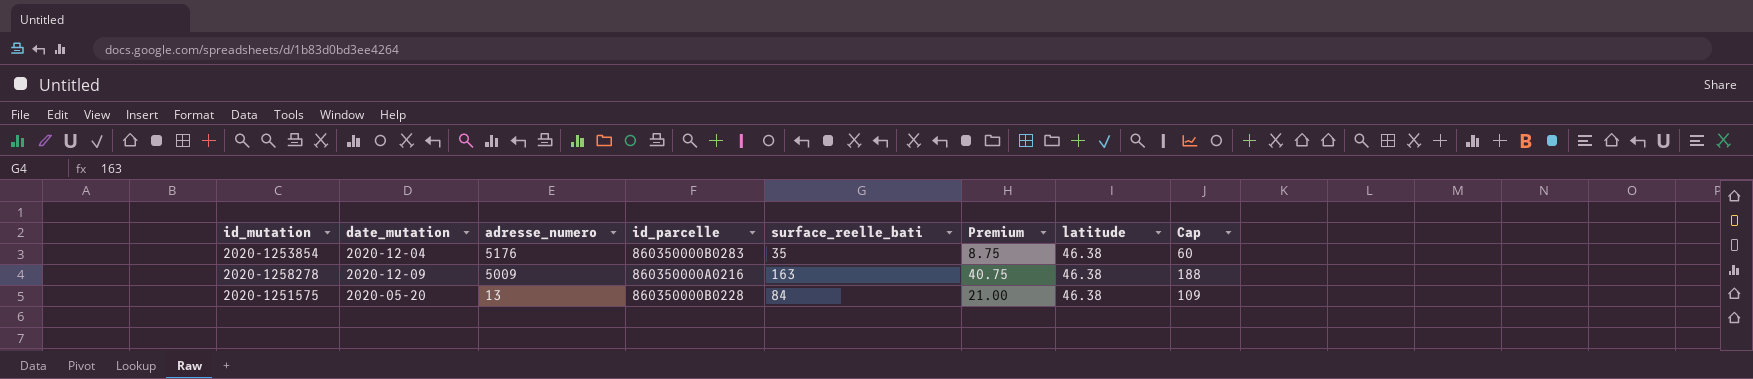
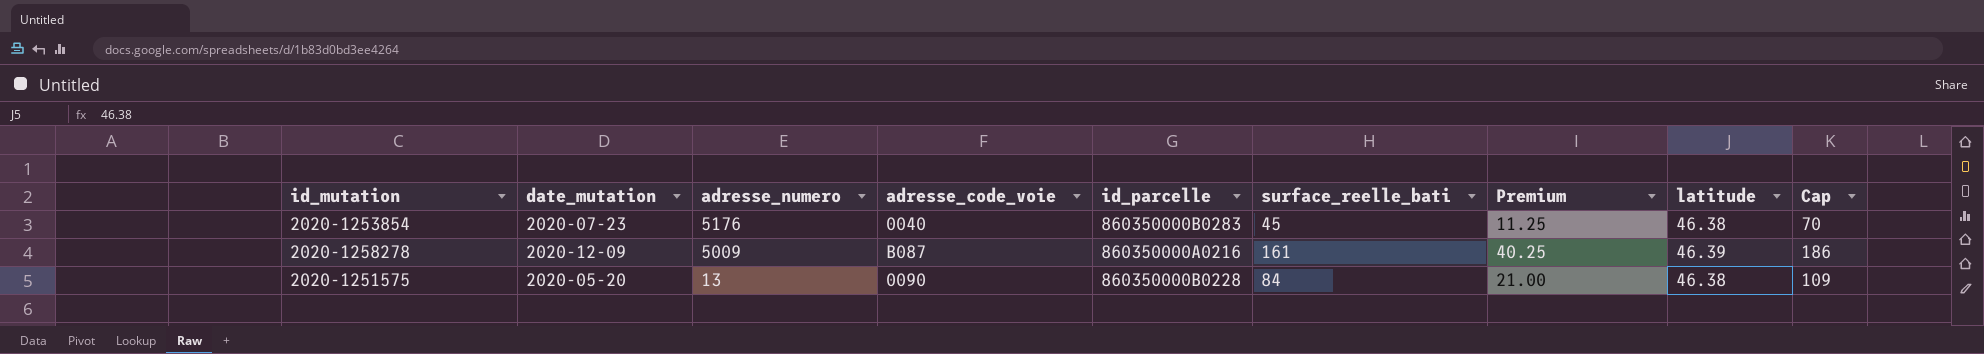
column adresse_code_voie | position: none -> 4
2020-1253854 | date_mutation: 2020-12-04 -> 2020-07-23
2020-1253854 | surface_reelle_bati: 35 -> 45
2020-1253854 | Premium: 8.75 -> 11.25
2020-1253854 | Cap: 60 -> 70
2020-1258278 | surface_reelle_bati: 163 -> 161
2020-1258278 | Premium: 40.75 -> 40.25
2020-1258278 | latitude: 46.38 -> 46.39
2020-1258278 | Cap: 188 -> 186

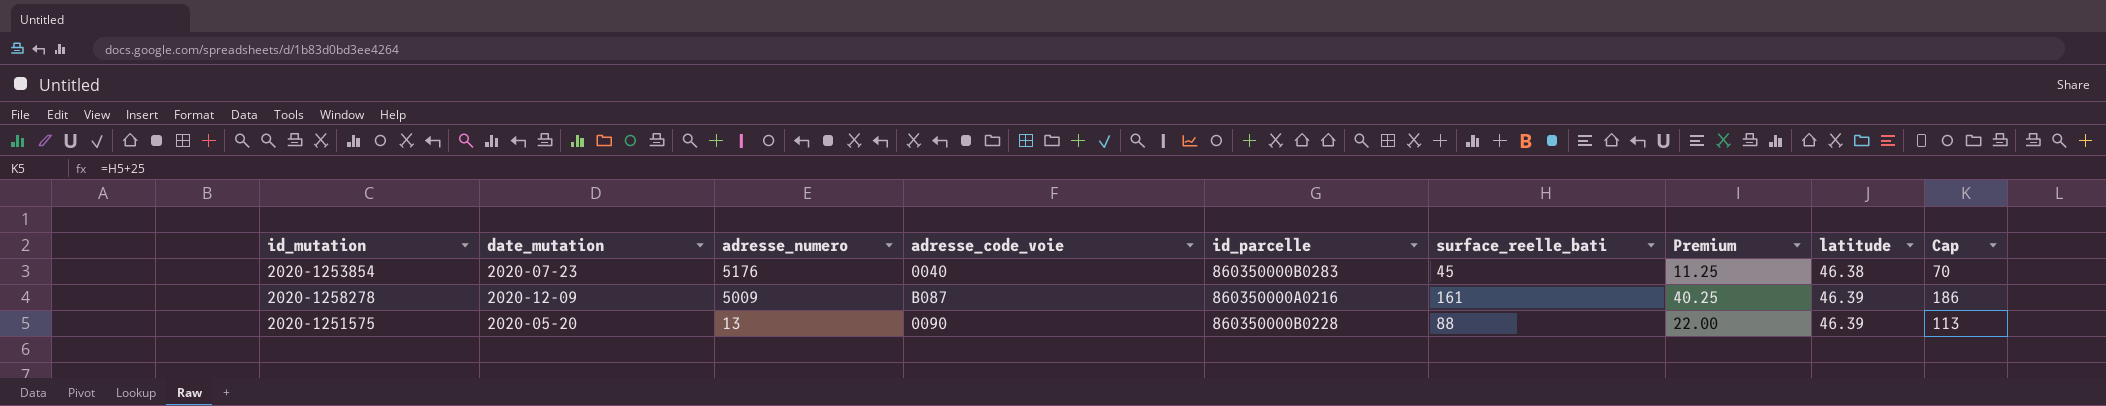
2020-1251575 | surface_reelle_bati: 84 -> 88
2020-1251575 | Premium: 21.00 -> 22.00
2020-1251575 | latitude: 46.38 -> 46.39
2020-1251575 | Cap: 109 -> 113

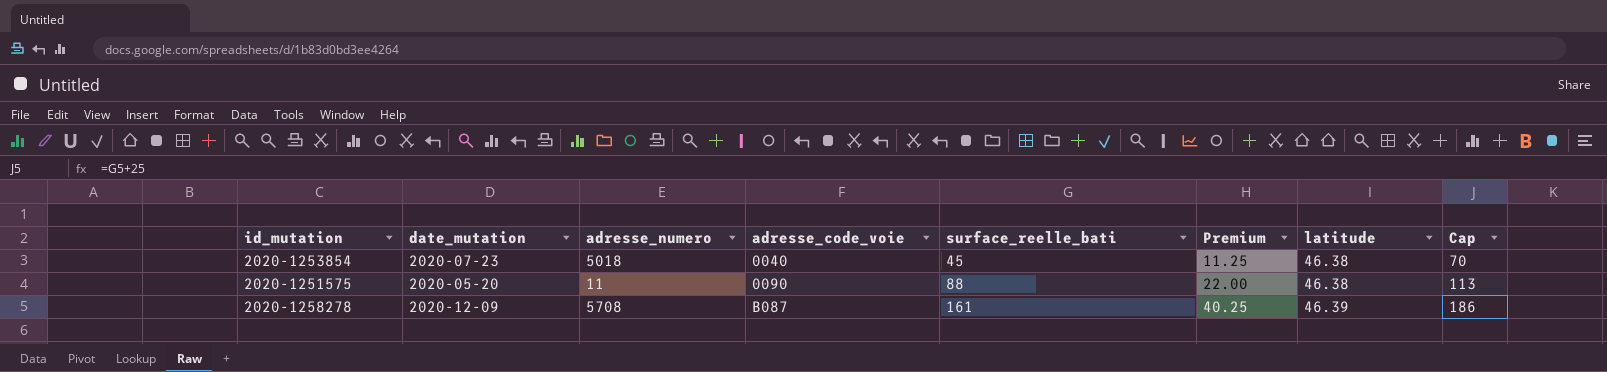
row order: adresse_numero descending -> adresse_code_voie ascending
column id_parcelle | position: 5 -> none
2020-1253854 | adresse_numero: 5176 -> 5018
2020-1251575 | adresse_numero: 13 -> 11
2020-1251575 | latitude: 46.39 -> 46.38
2020-1258278 | adresse_numero: 5009 -> 5708

